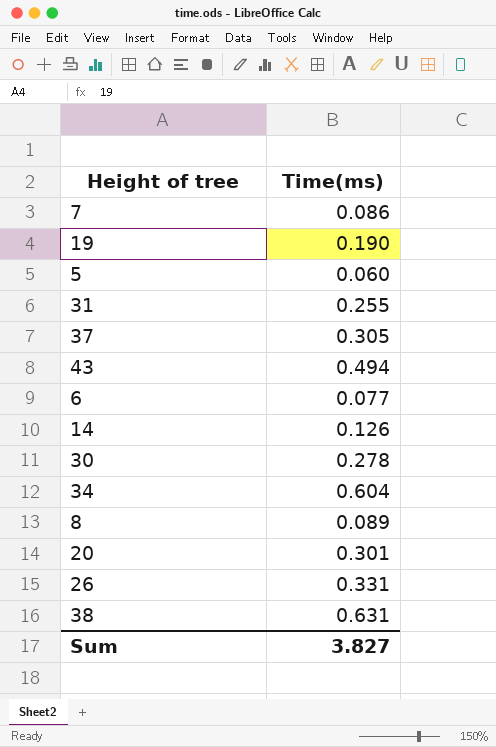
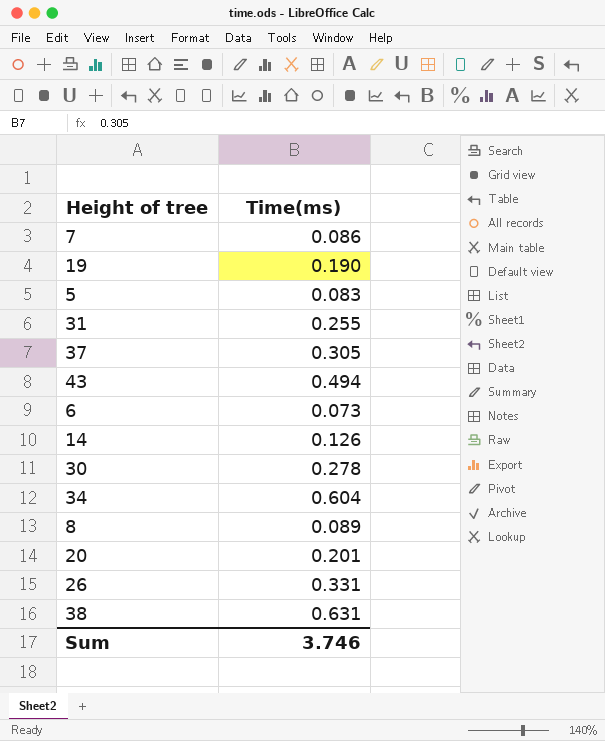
5 | Time(ms): 0.060 -> 0.083
6 | Time(ms): 0.077 -> 0.073
20 | Time(ms): 0.301 -> 0.201
Sum | Time(ms): 3.827 -> 3.746

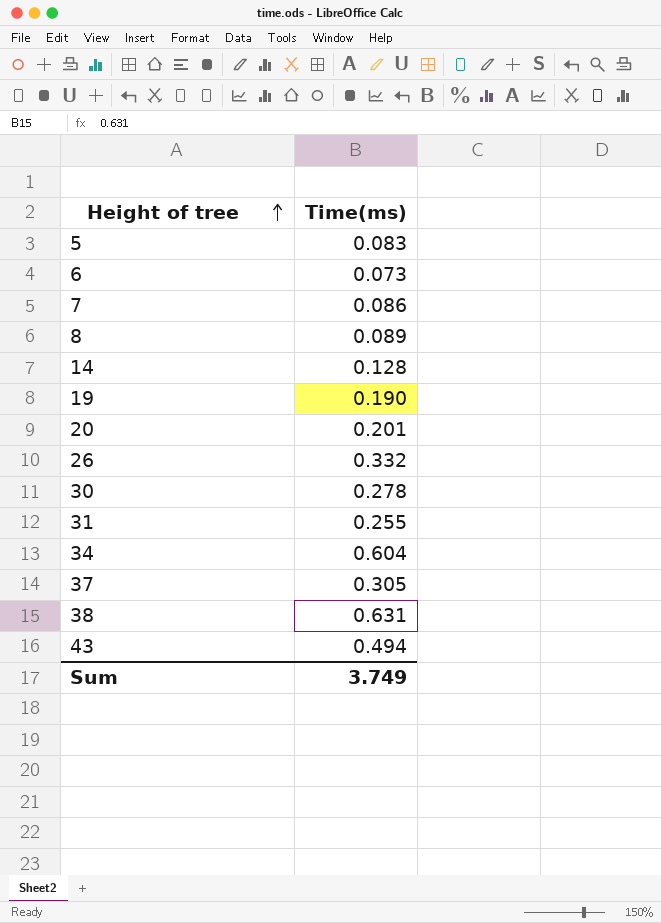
row order: none -> Height of tree ascending
14 | Time(ms): 0.126 -> 0.128
26 | Time(ms): 0.331 -> 0.332
Sum | Time(ms): 3.746 -> 3.749

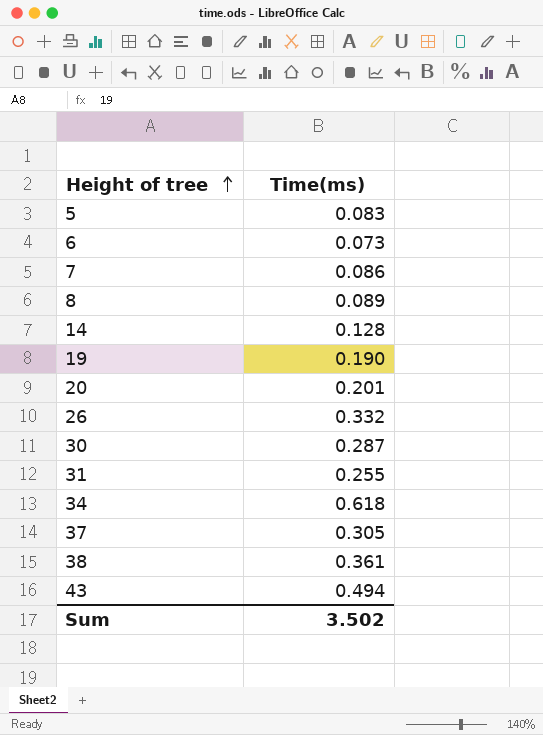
30 | Time(ms): 0.278 -> 0.287
34 | Time(ms): 0.604 -> 0.618
38 | Time(ms): 0.631 -> 0.361
Sum | Time(ms): 3.749 -> 3.502

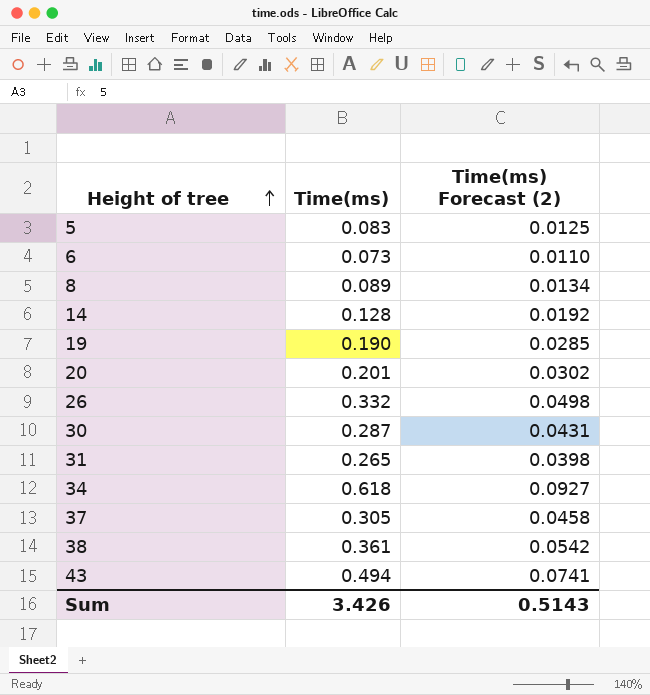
column Time(ms) Forecast (2) | formula: none -> [Time(ms)] * 0.15
row 7: 0.086 -> none
31 | Time(ms): 0.255 -> 0.265
Sum | Time(ms): 3.502 -> 3.426

